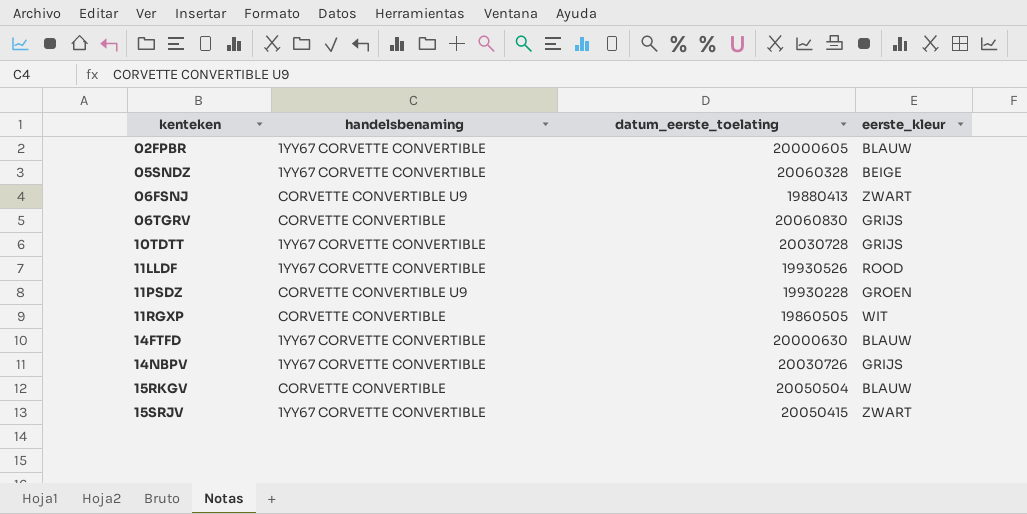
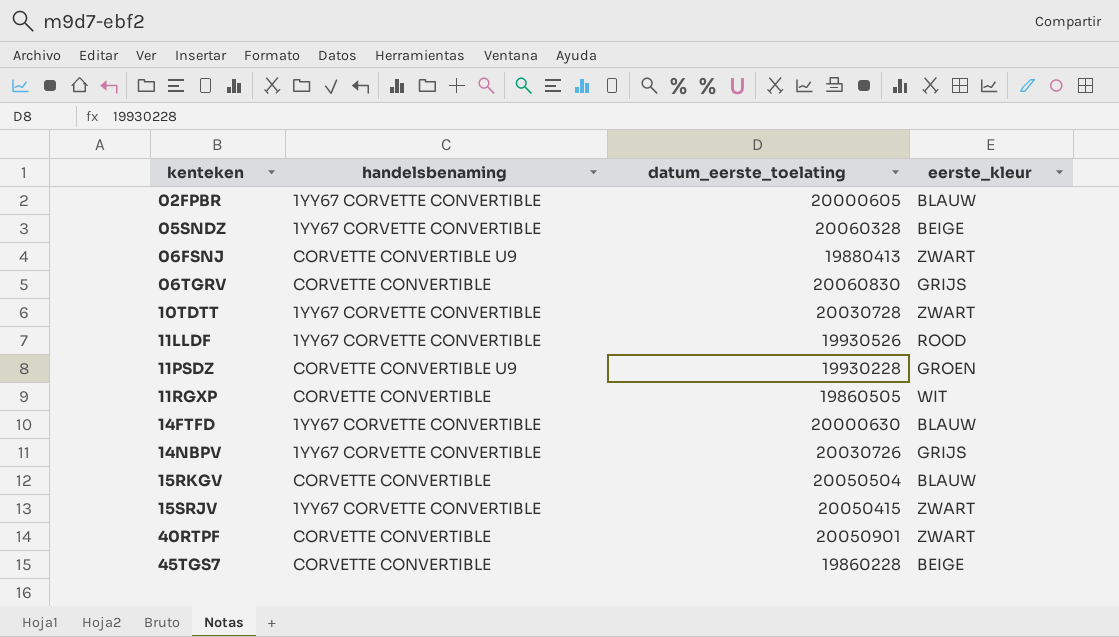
10TDTT | eerste_kleur: GRIJS -> ZWART
row 40RTPF: none -> CORVETTE CONVERTIBLE | 20050901 | ZWART
row 45TGS7: none -> CORVETTE CONVERTIBLE | 19860228 | BEIGE

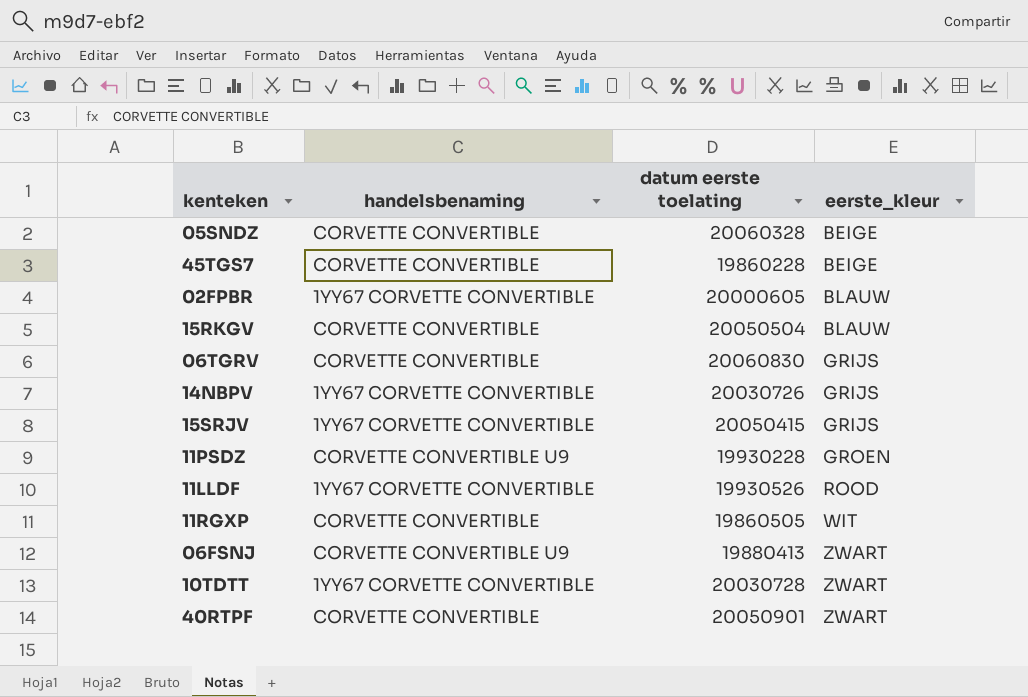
row order: kenteken ascending -> eerste_kleur ascending
column name: datum_eerste_toelating -> datum eerste toelating
row 14FTFD: 1YY67 CORVETTE CONVERTIBLE | 20000630 | BLAUW -> none
05SNDZ | handelsbenaming: 1YY67 CORVETTE CONVERTIBLE -> CORVETTE CONVERTIBLE
15SRJV | eerste_kleur: ZWART -> GRIJS

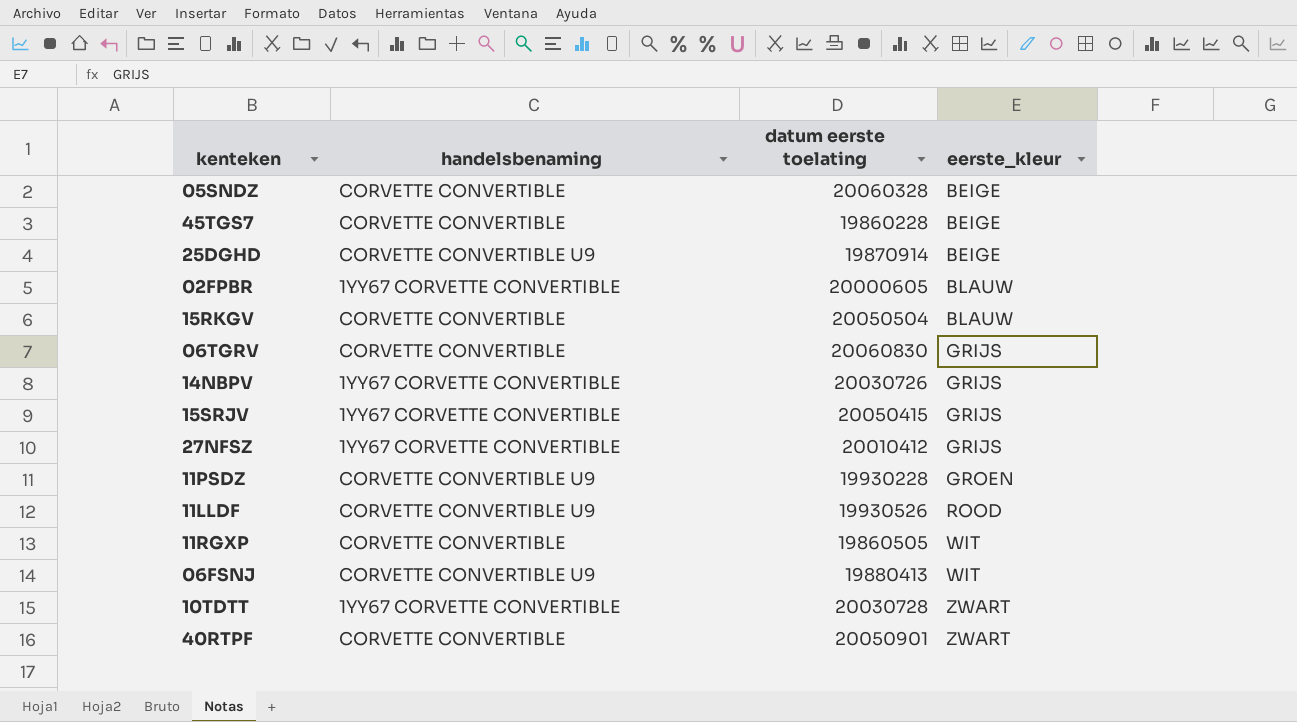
row 25DGHD: none -> CORVETTE CONVERTIBLE U9 | 19870914 | BEIGE
row 27NFSZ: none -> 1YY67 CORVETTE CONVERTIBLE | 20010412 | GRIJS
11LLDF | handelsbenaming: 1YY67 CORVETTE CONVERTIBLE -> CORVETTE CONVERTIBLE U9
06FSNJ | eerste_kleur: ZWART -> WIT

